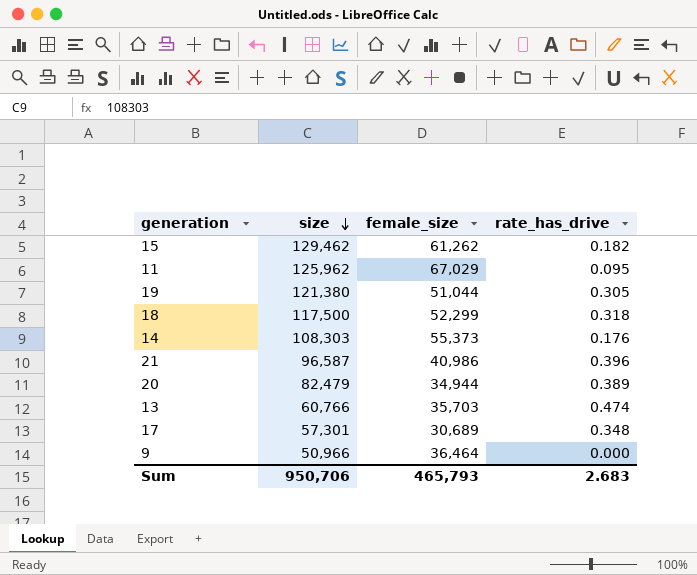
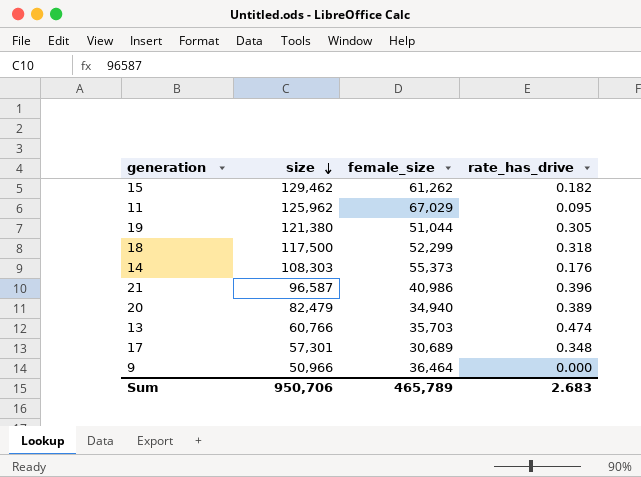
20 | female_size: 34,944 -> 34,940
Sum | female_size: 465,793 -> 465,789

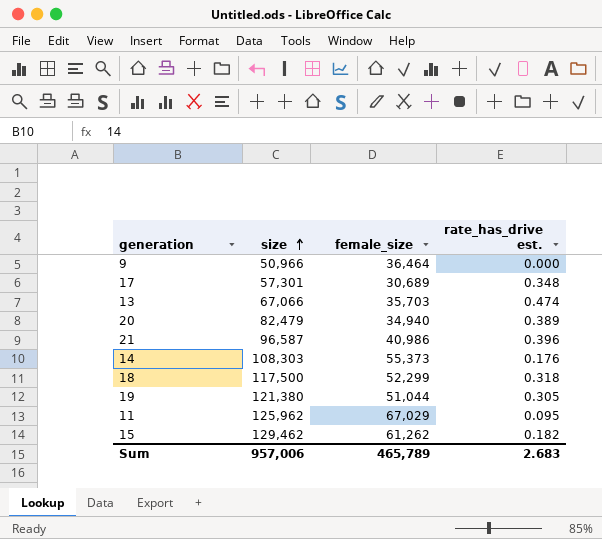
row order: size descending -> size ascending
column name: rate_has_drive -> rate_has_drive est.
13 | size: 60,766 -> 67,066
Sum | size: 950,706 -> 957,006

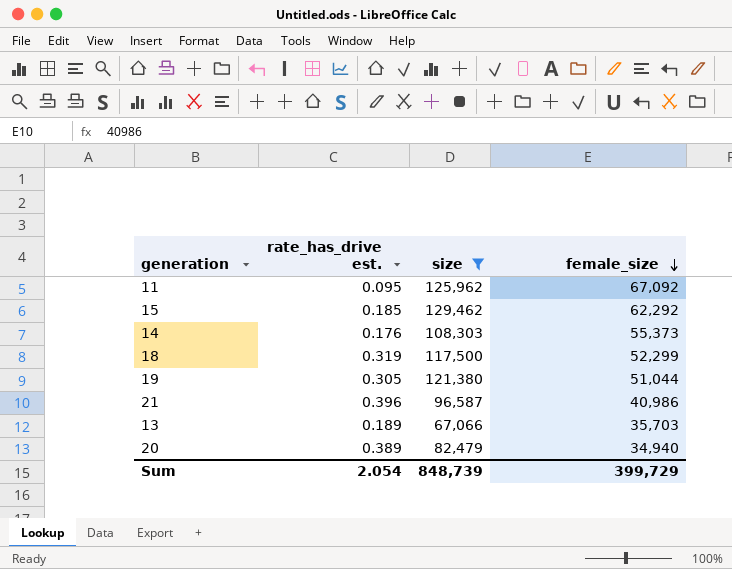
filter: none -> size >= 67,066
row order: size ascending -> female_size descending
column rate_has_drive est. | position: 4 -> 2
11 | female_size: 67,029 -> 67,092
15 | rate_has_drive est.: 0.182 -> 0.185
15 | female_size: 61,262 -> 62,292
18 | rate_has_drive est.: 0.318 -> 0.319
13 | rate_has_drive est.: 0.474 -> 0.189
Sum | rate_has_drive est.: 2.683 -> 2.054
Sum | size: 957,006 -> 848,739
Sum | female_size: 465,789 -> 399,729

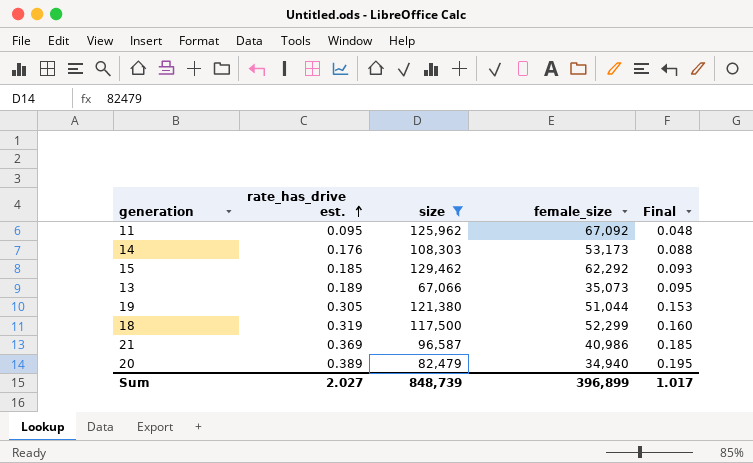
row order: female_size descending -> rate_has_drive est. ascending
column Final | formula: none -> [rate_has_drive est.] * 0.5
14 | female_size: 55,373 -> 53,173
13 | female_size: 35,703 -> 35,073
21 | rate_has_drive est.: 0.396 -> 0.369
Sum | rate_has_drive est.: 2.054 -> 2.027
Sum | female_size: 399,729 -> 396,899

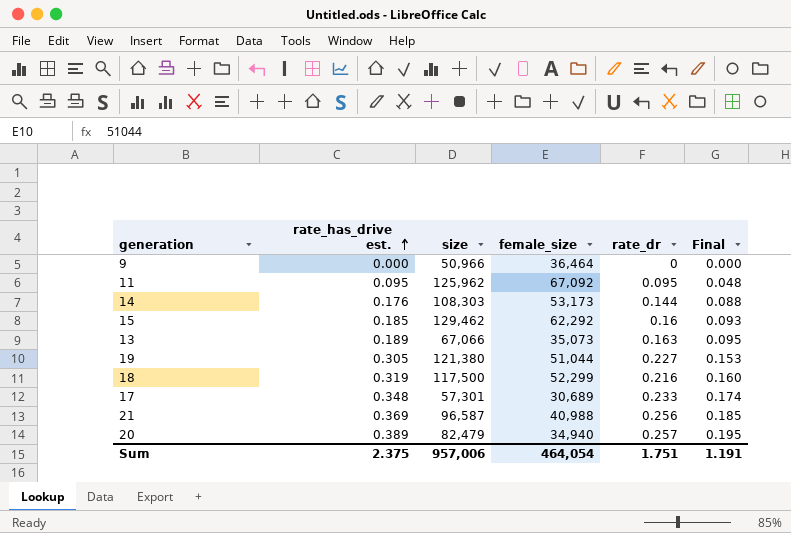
filter: size >= 67,066 -> none
column rate_dr | position: none -> 5
21 | female_size: 40,986 -> 40,988
Sum | rate_has_drive est.: 2.027 -> 2.375
Sum | size: 848,739 -> 957,006
Sum | female_size: 396,899 -> 464,054
Sum | Final: 1.017 -> 1.191

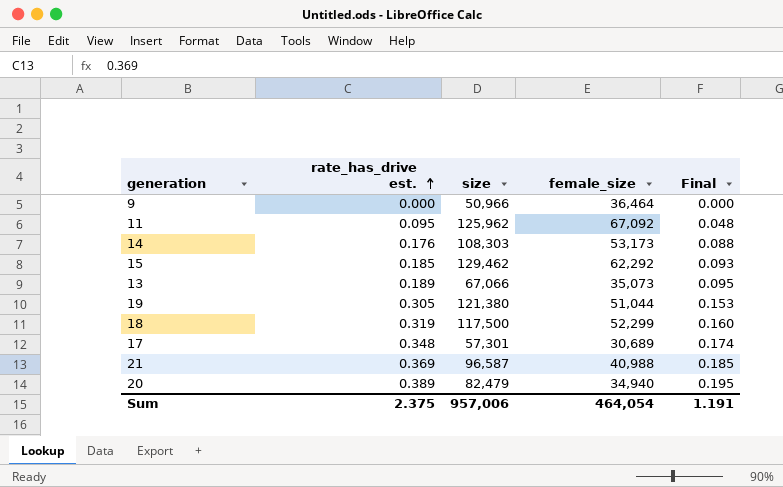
column rate_dr | position: 5 -> none

